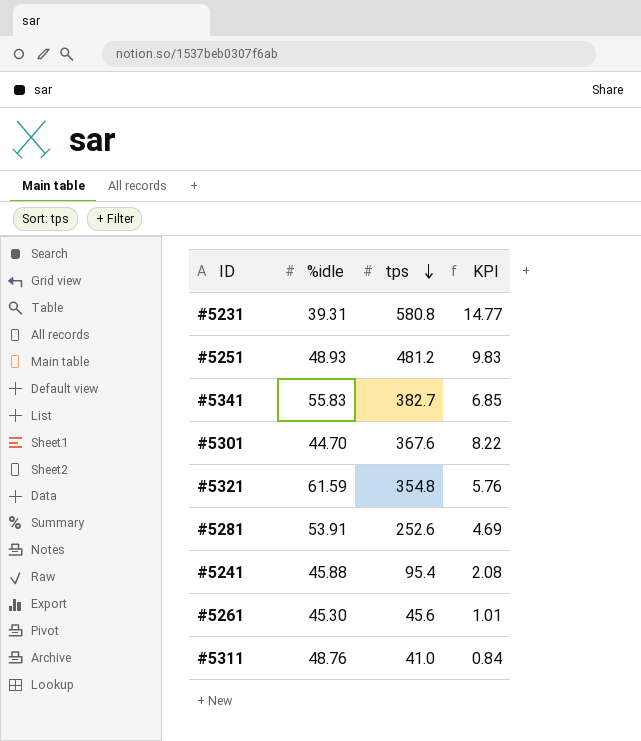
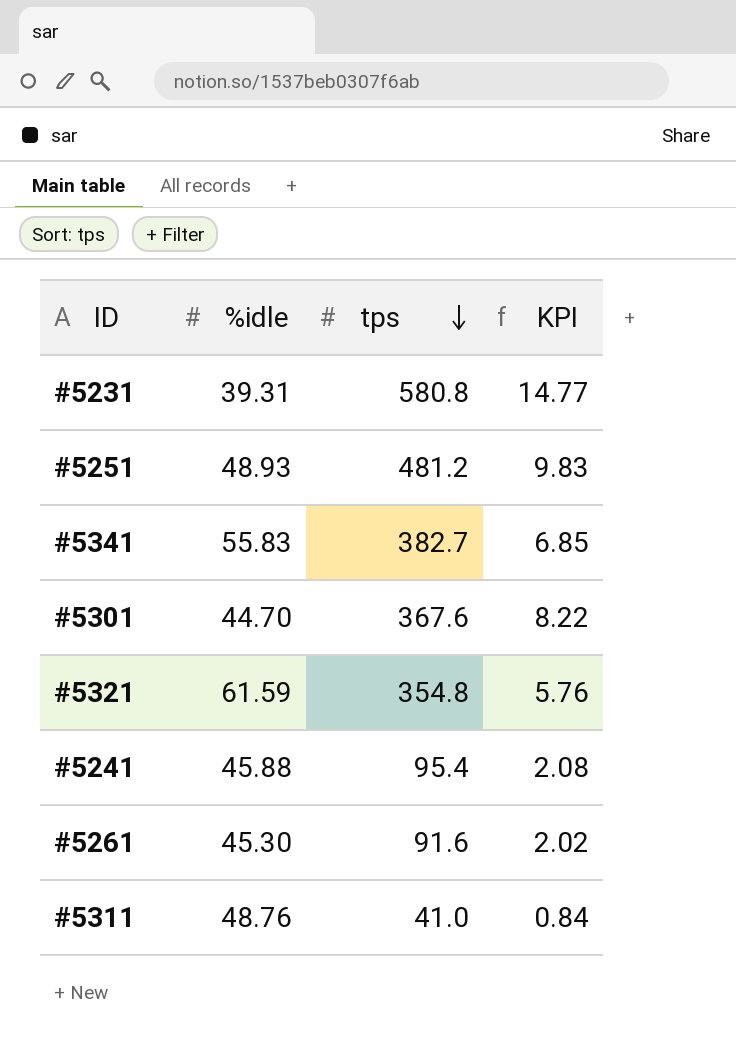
row #5281: 53.91 | 252.6 | 4.69 -> none
#5261 | tps: 45.6 -> 91.6
#5261 | KPI: 1.01 -> 2.02

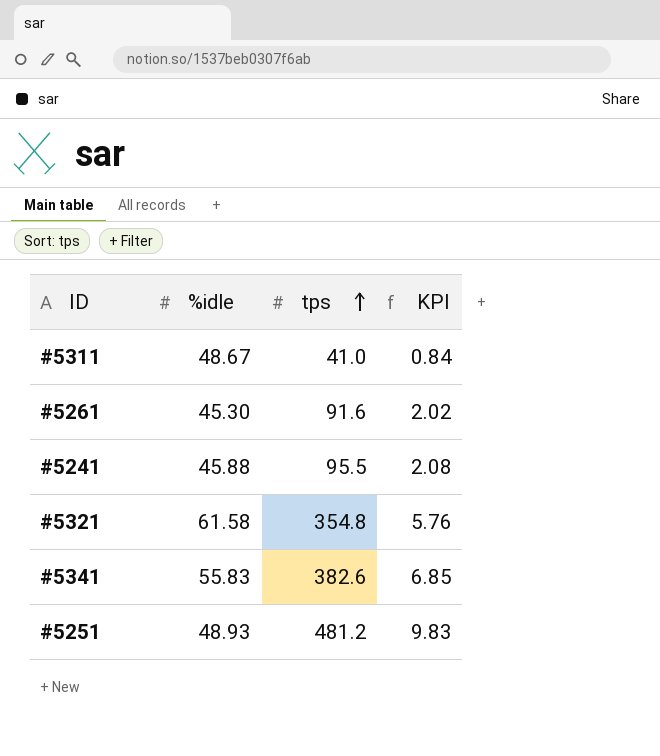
row order: tps descending -> tps ascending
row #5231: 39.31 | 580.8 | 14.77 -> none
row #5301: 44.70 | 367.6 | 8.22 -> none
#5311 | %idle: 48.76 -> 48.67
#5241 | tps: 95.4 -> 95.5
#5321 | %idle: 61.59 -> 61.58
#5341 | tps: 382.7 -> 382.6

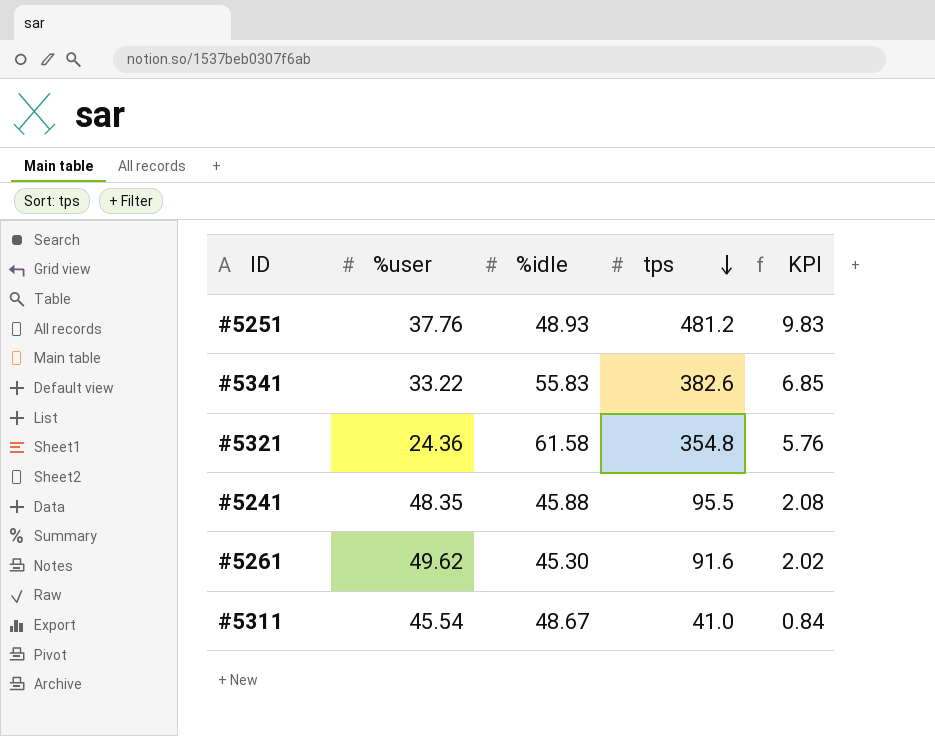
row order: tps ascending -> tps descending
column %user | position: none -> 2

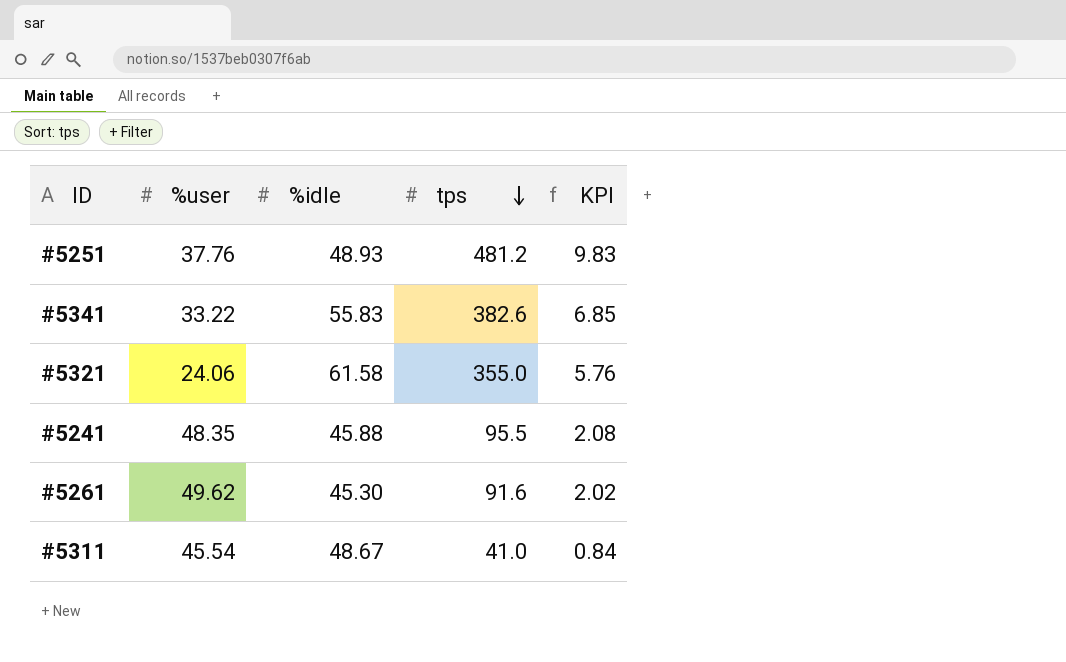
#5321 | %user: 24.36 -> 24.06
#5321 | tps: 354.8 -> 355.0

